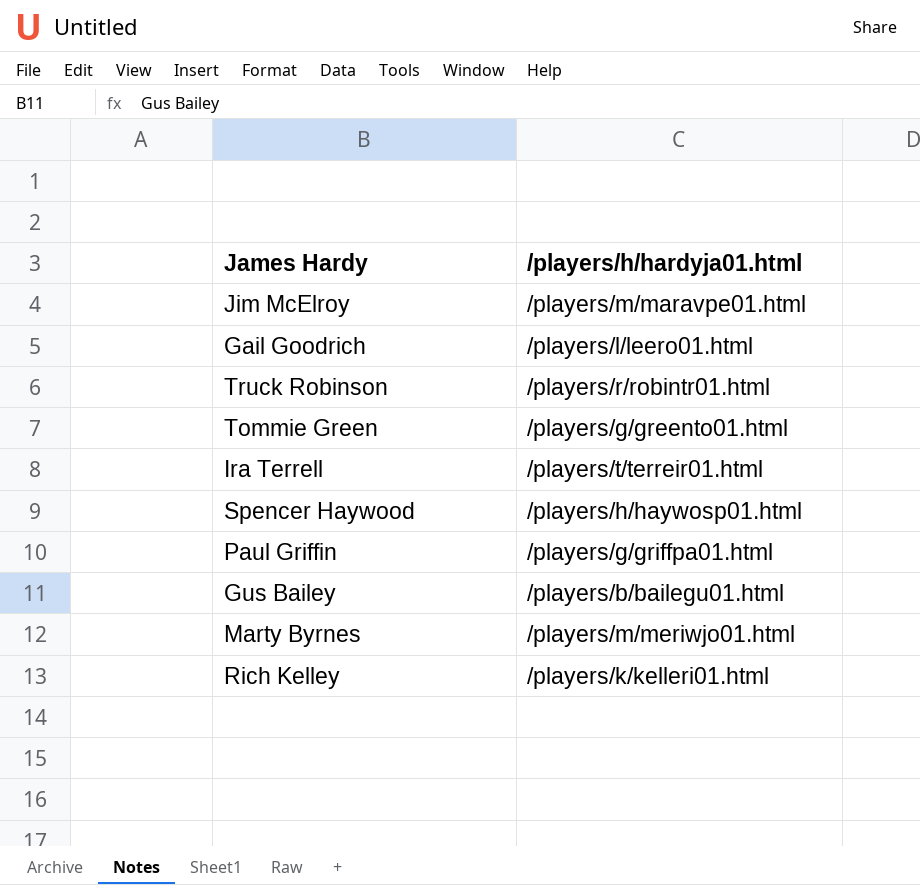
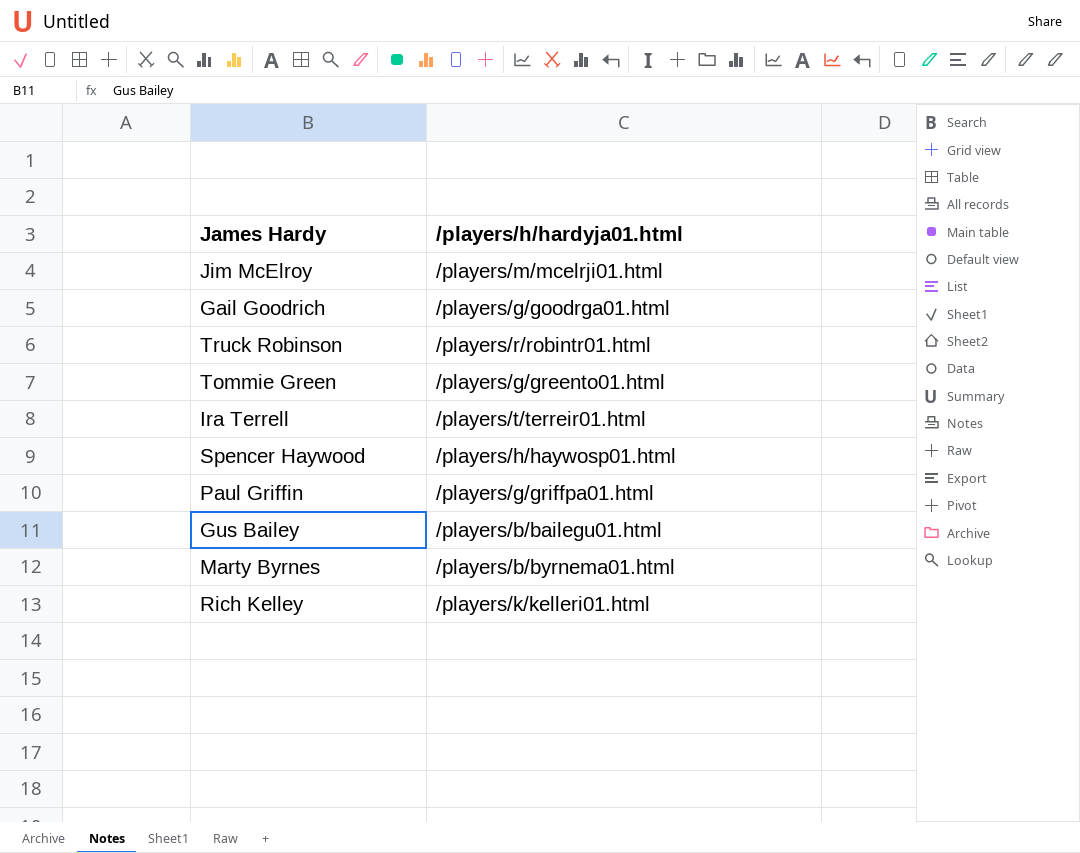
Jim McElroy | /players/h/hardyja01.html: /players/m/maravpe01.html -> /players/m/mcelrji01.html
Gail Goodrich | /players/h/hardyja01.html: /players/l/leero01.html -> /players/g/goodrga01.html
Marty Byrnes | /players/h/hardyja01.html: /players/m/meriwjo01.html -> /players/b/byrnema01.html

